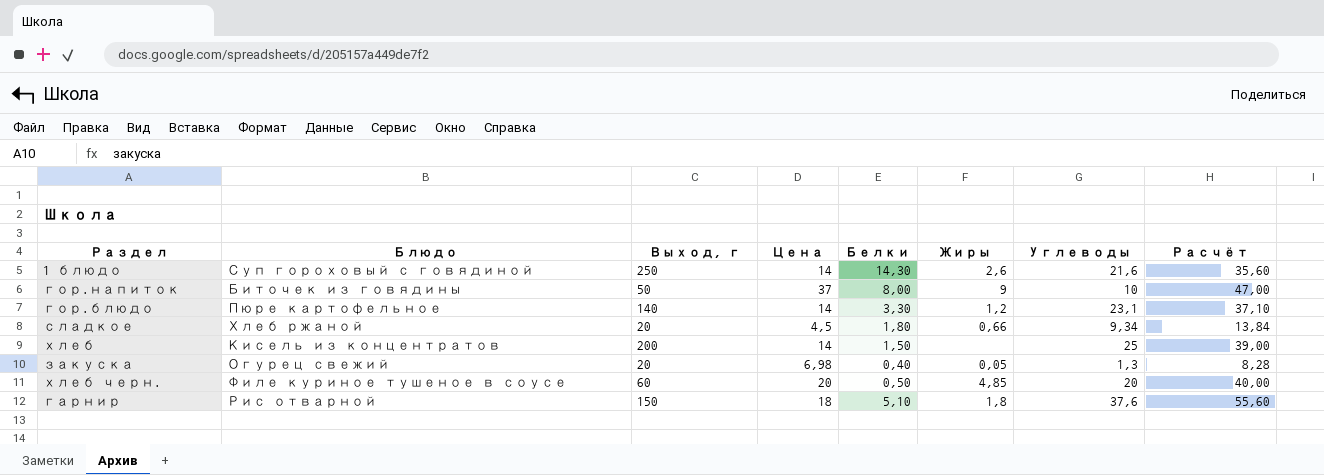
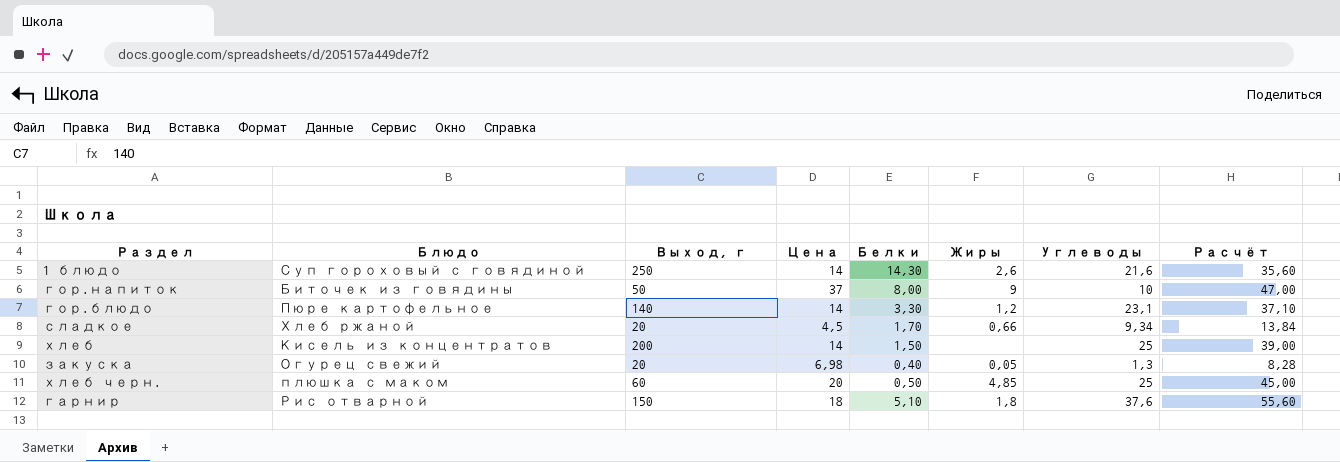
сладкое | Белки: 1,80 -> 1,70
хлеб черн. | Блюдо: Филе куриное тушеное в соусе -> плюшка с маком
хлеб черн. | Углеводы: 20 -> 25
хлеб черн. | Расчёт: 40,00 -> 45,00

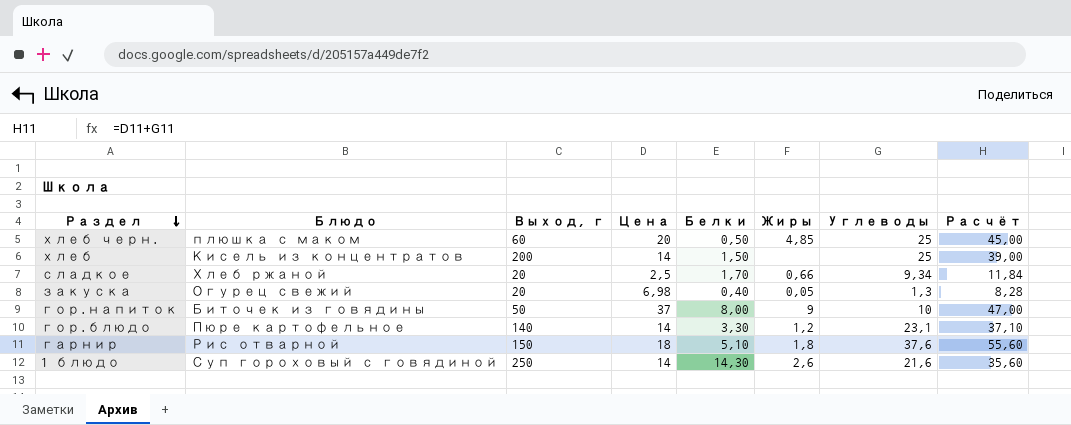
row order: none -> Раздел descending
сладкое | Цена: 4,5 -> 2,5
сладкое | Расчёт: 13,84 -> 11,84

